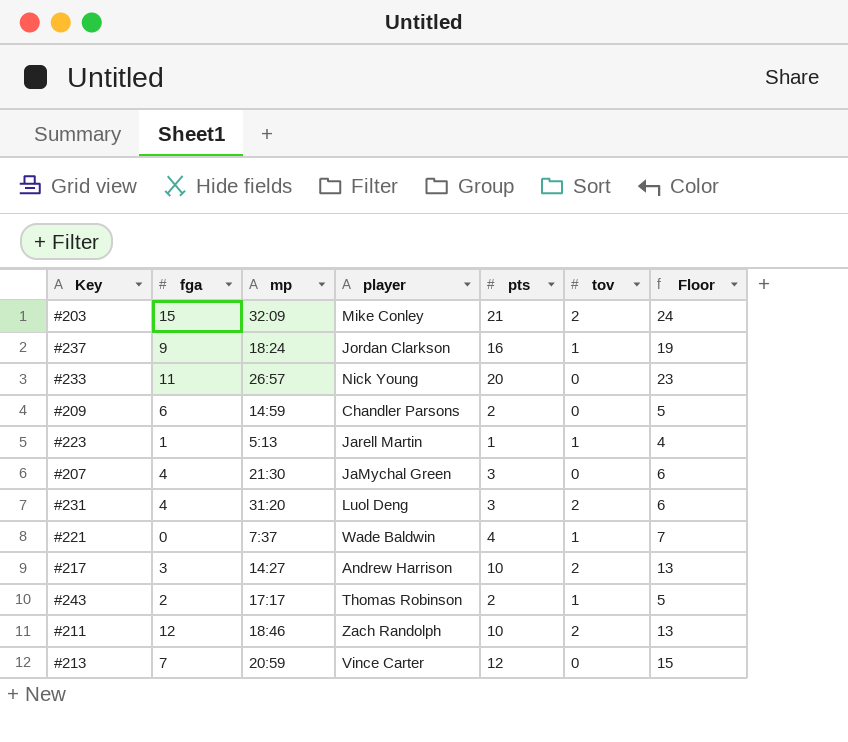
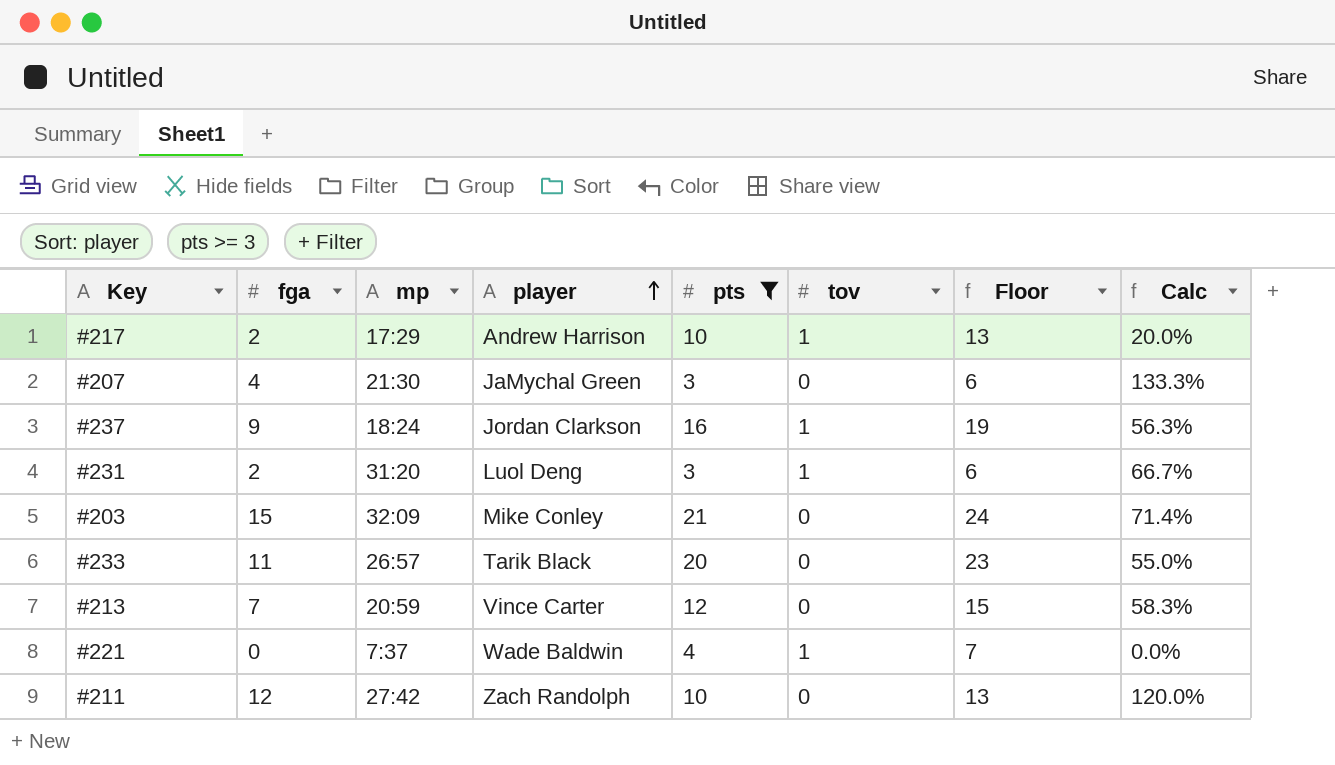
filter: none -> pts >= 3
row order: none -> player ascending
column Calc | formula: none -> [fga] / [pts]
#217 | fga: 3 -> 2
#217 | mp: 14:27 -> 17:29
#217 | tov: 2 -> 1
#231 | fga: 4 -> 2
#231 | tov: 2 -> 1
#203 | tov: 2 -> 0
#233 | player: Nick Young -> Tarik Black
#211 | mp: 18:46 -> 27:42
#211 | tov: 2 -> 0

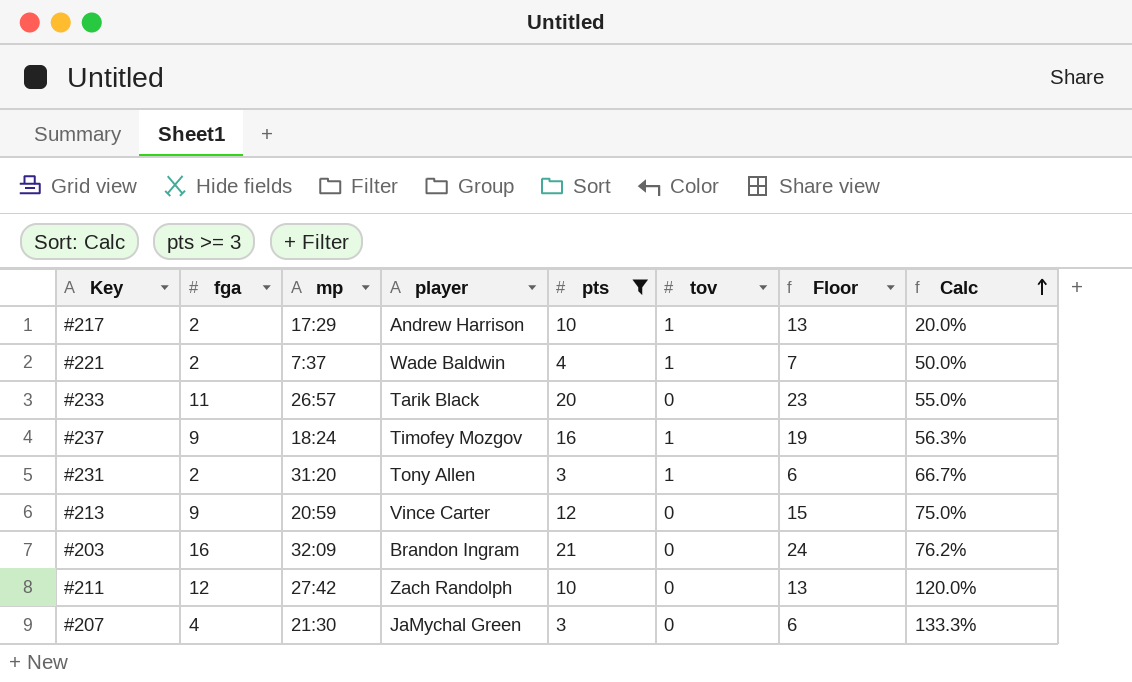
row order: player ascending -> Calc ascending
#221 | fga: 0 -> 2
#221 | Calc: 0.0% -> 50.0%
#237 | player: Jordan Clarkson -> Timofey Mozgov
#231 | player: Luol Deng -> Tony Allen
#213 | fga: 7 -> 9
#213 | Calc: 58.3% -> 75.0%
#203 | fga: 15 -> 16
#203 | player: Mike Conley -> Brandon Ingram
#203 | Calc: 71.4% -> 76.2%

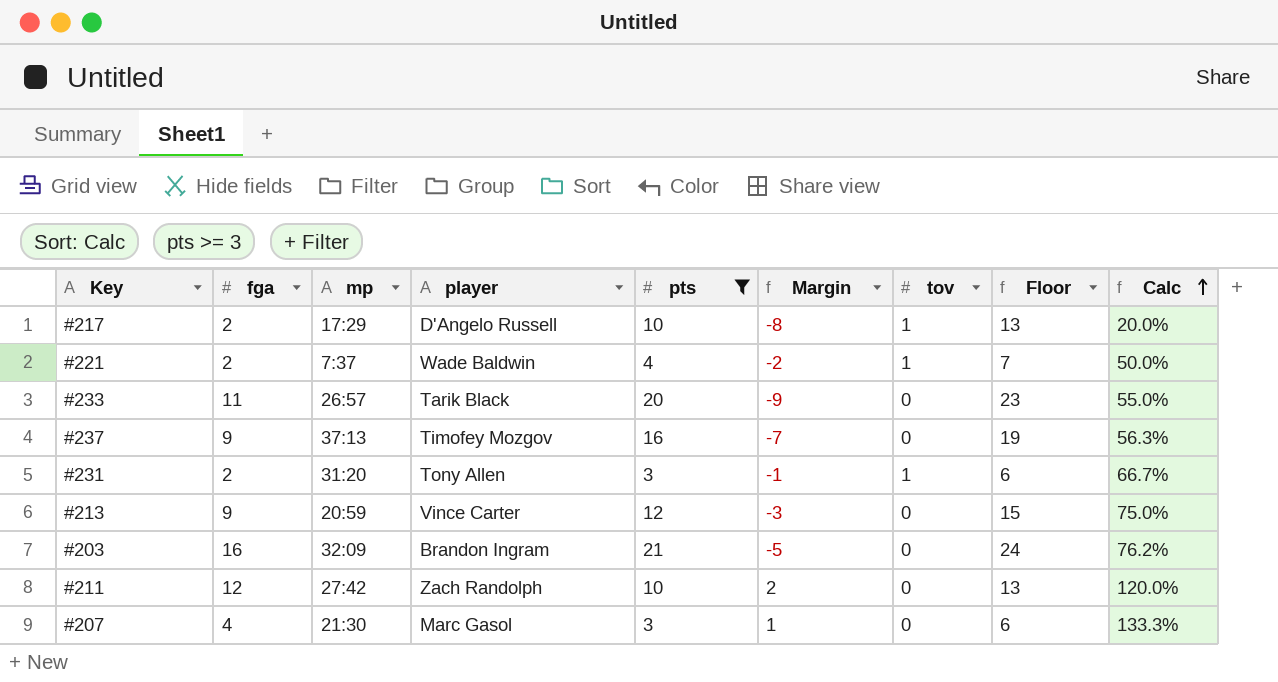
column Margin | formula: none -> [fga] - [pts]
#217 | player: Andrew Harrison -> D'Angelo Russell
#237 | mp: 18:24 -> 37:13
#237 | tov: 1 -> 0
#207 | player: JaMychal Green -> Marc Gasol

